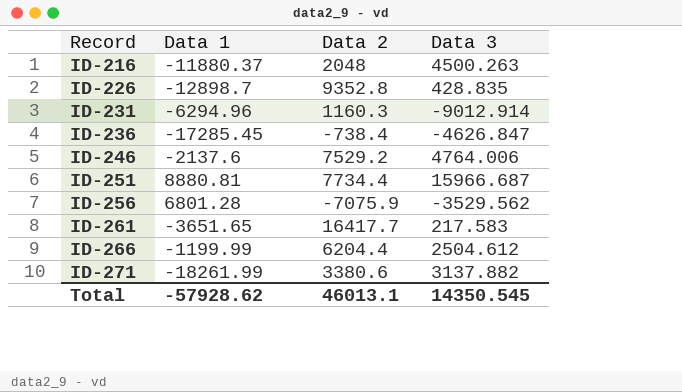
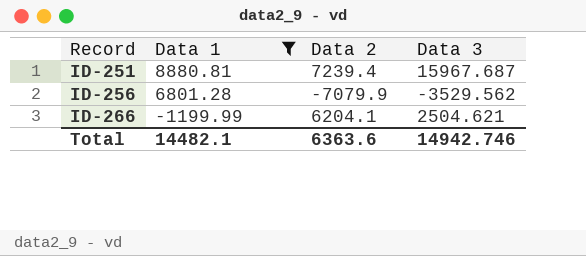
filter: none -> Data 1 >= -1199.99
ID-251 | Data 2: 7734.4 -> 7239.4
ID-251 | Data 3: 15966.687 -> 15967.687
ID-256 | Data 2: -7075.9 -> -7079.9
ID-266 | Data 2: 6204.4 -> 6204.1
ID-266 | Data 3: 2504.612 -> 2504.621
Total | Data 1: -57928.62 -> 14482.1
Total | Data 2: 46013.1 -> 6363.6
Total | Data 3: 14350.545 -> 14942.746

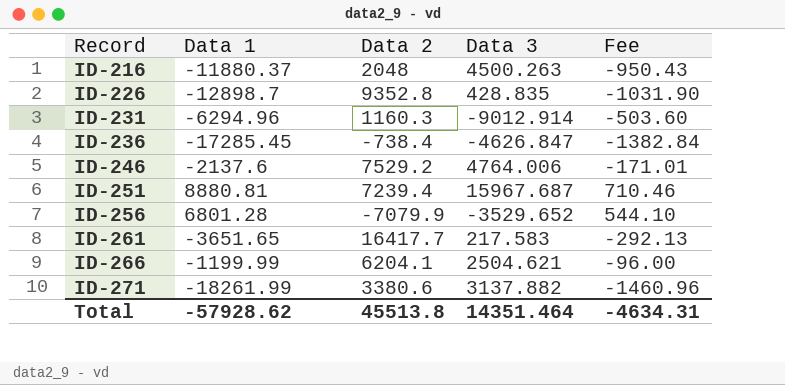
filter: Data 1 >= -1199.99 -> none
column Fee | formula: none -> [Data 1] * 0.08
ID-256 | Data 3: -3529.562 -> -3529.652
Total | Data 1: 14482.1 -> -57928.62
Total | Data 2: 6363.6 -> 45513.8
Total | Data 3: 14942.746 -> 14351.464

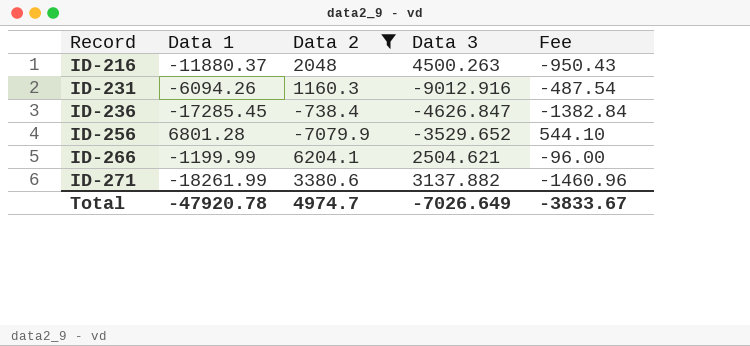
filter: none -> Data 2 <= 6204.1
ID-231 | Data 1: -6294.96 -> -6094.26
ID-231 | Data 3: -9012.914 -> -9012.916
ID-231 | Fee: -503.60 -> -487.54
Total | Data 1: -57928.62 -> -47920.78
Total | Data 2: 45513.8 -> 4974.7
Total | Data 3: 14351.464 -> -7026.649
Total | Fee: -4634.31 -> -3833.67

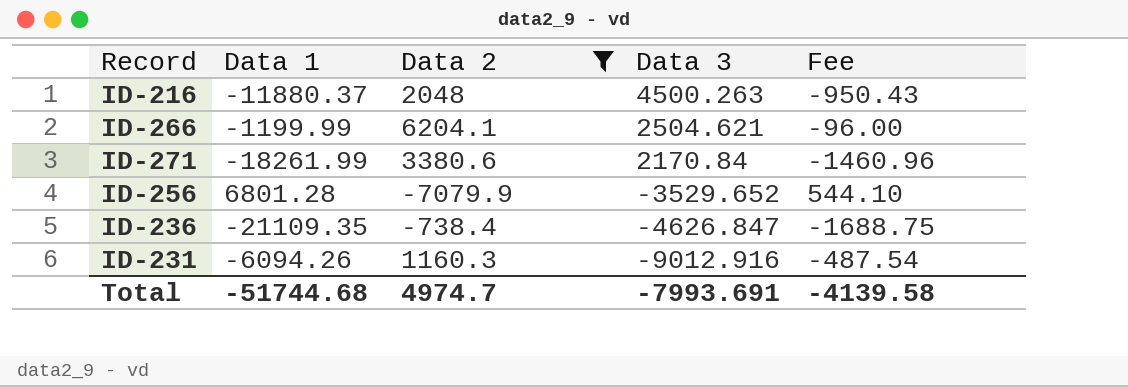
row order: Record ascending -> Data 3 descending
ID-271 | Data 3: 3137.882 -> 2170.84
ID-236 | Data 1: -17285.45 -> -21109.35
ID-236 | Fee: -1382.84 -> -1688.75
Total | Data 1: -47920.78 -> -51744.68
Total | Data 3: -7026.649 -> -7993.691
Total | Fee: -3833.67 -> -4139.58

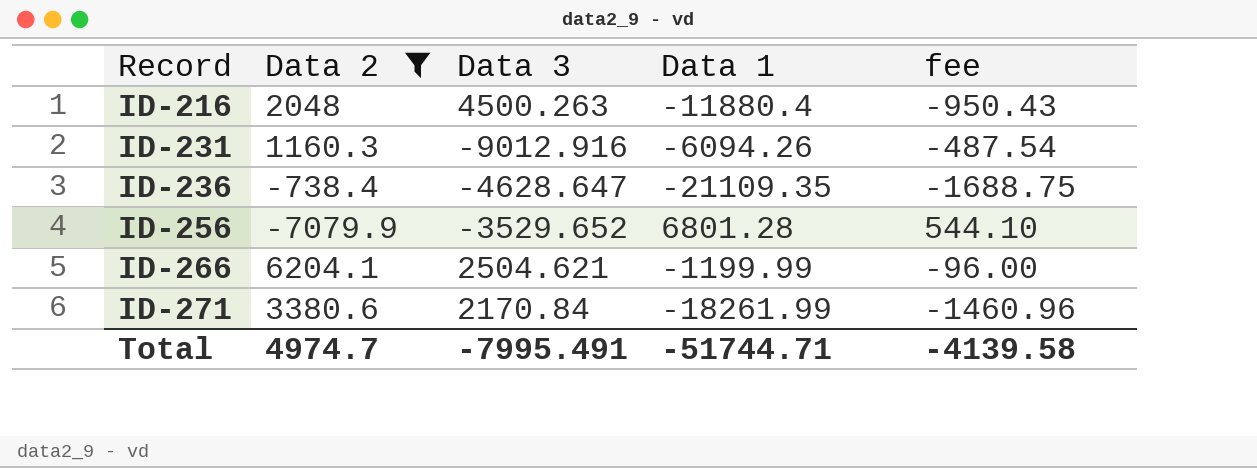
row order: Data 3 descending -> Record ascending
column Data 1 | position: 2 -> 4
column name: Fee -> fee
ID-216 | Data 1: -11880.37 -> -11880.4
ID-236 | Data 3: -4626.847 -> -4628.647
Total | Data 3: -7993.691 -> -7995.491
Total | Data 1: -51744.68 -> -51744.71

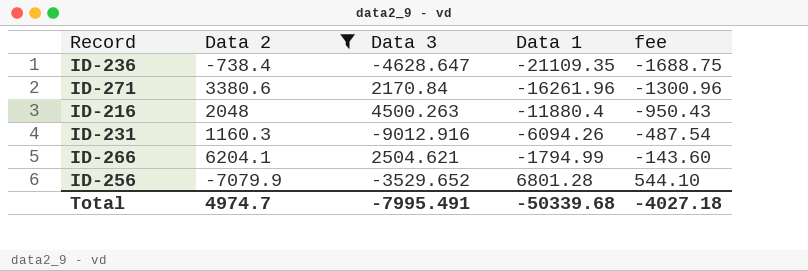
row order: Record ascending -> Data 1 ascending
ID-271 | Data 1: -18261.99 -> -16261.96
ID-271 | fee: -1460.96 -> -1300.96
ID-266 | Data 1: -1199.99 -> -1794.99
ID-266 | fee: -96.00 -> -143.60
Total | Data 1: -51744.71 -> -50339.68
Total | fee: -4139.58 -> -4027.18

